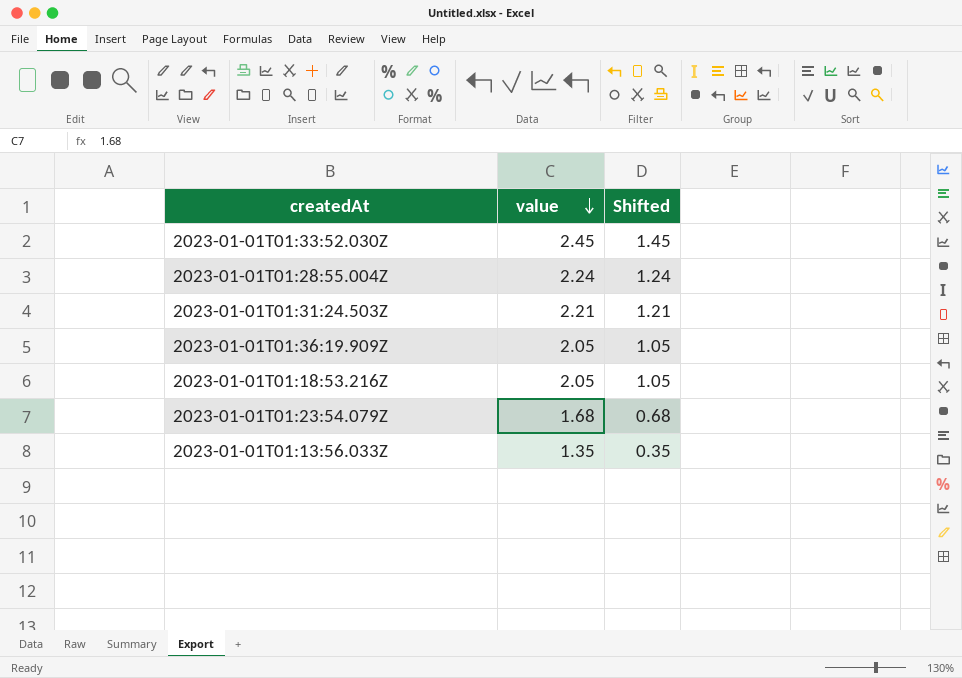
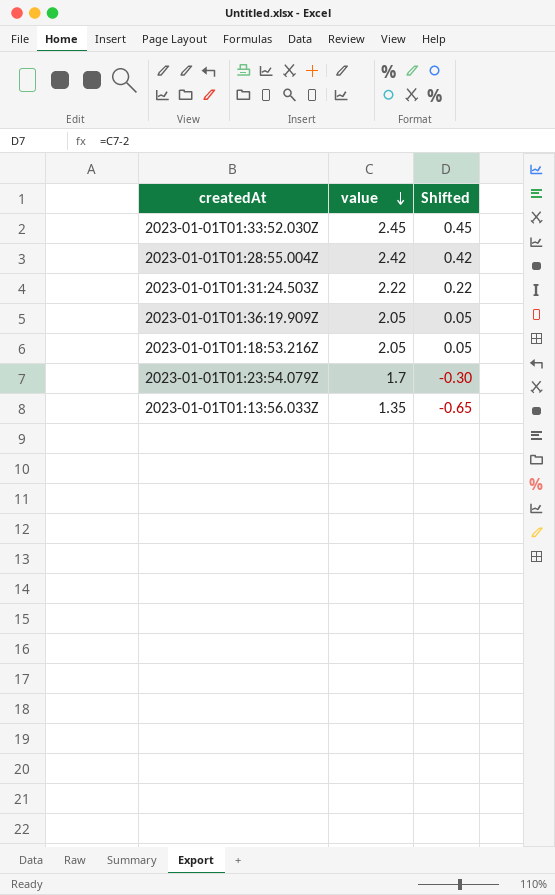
column Shifted | formula: [value] - 1 -> [value] - 2
2023-01-01T01:28:55.004Z | value: 2.24 -> 2.42
2023-01-01T01:31:24.503Z | value: 2.21 -> 2.22
2023-01-01T01:23:54.079Z | value: 1.68 -> 1.7

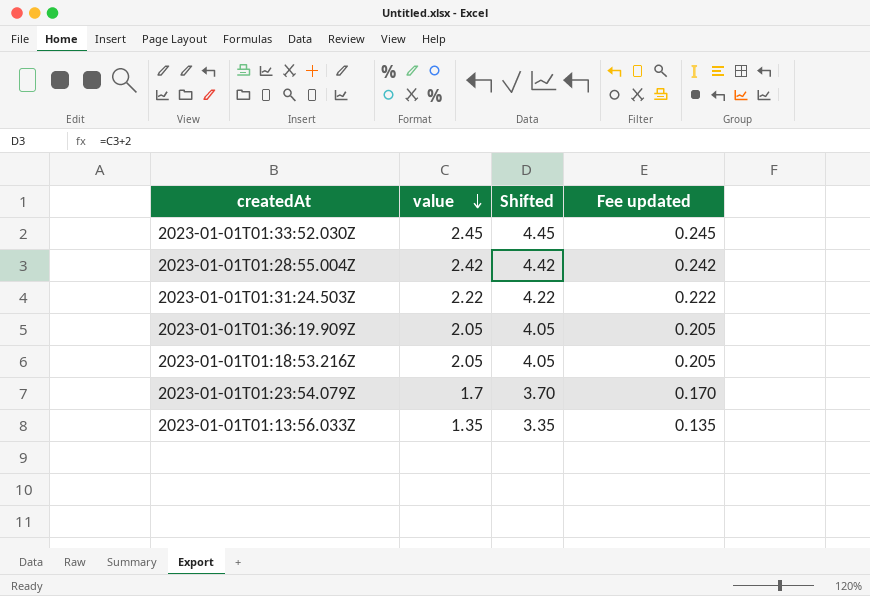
column Shifted | formula: [value] - 2 -> [value] + 2
column Fee updated | formula: none -> [value] * 0.1

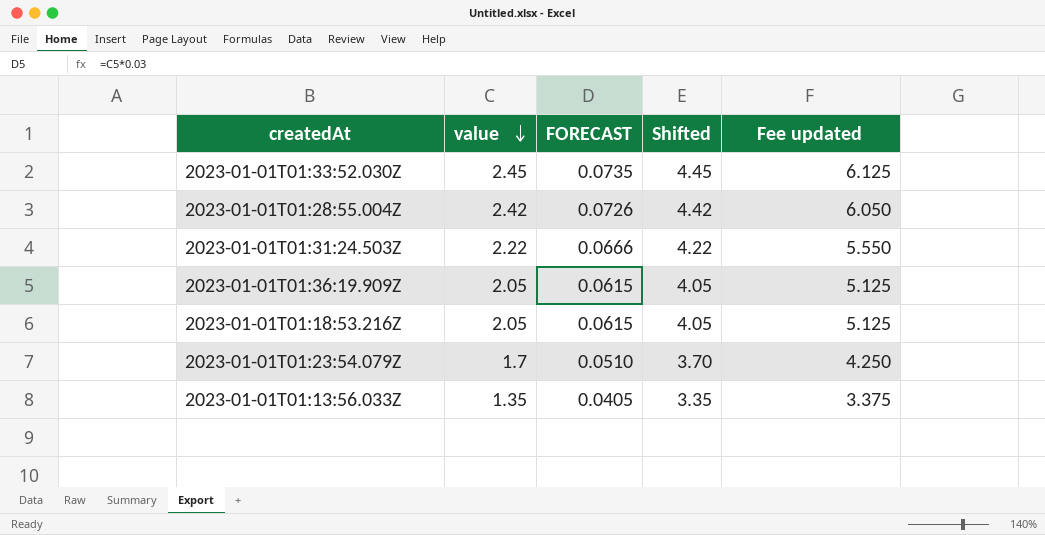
column FORECAST | formula: none -> [value] * 0.03
column Fee updated | formula: [value] * 0.1 -> [value] * 2.5

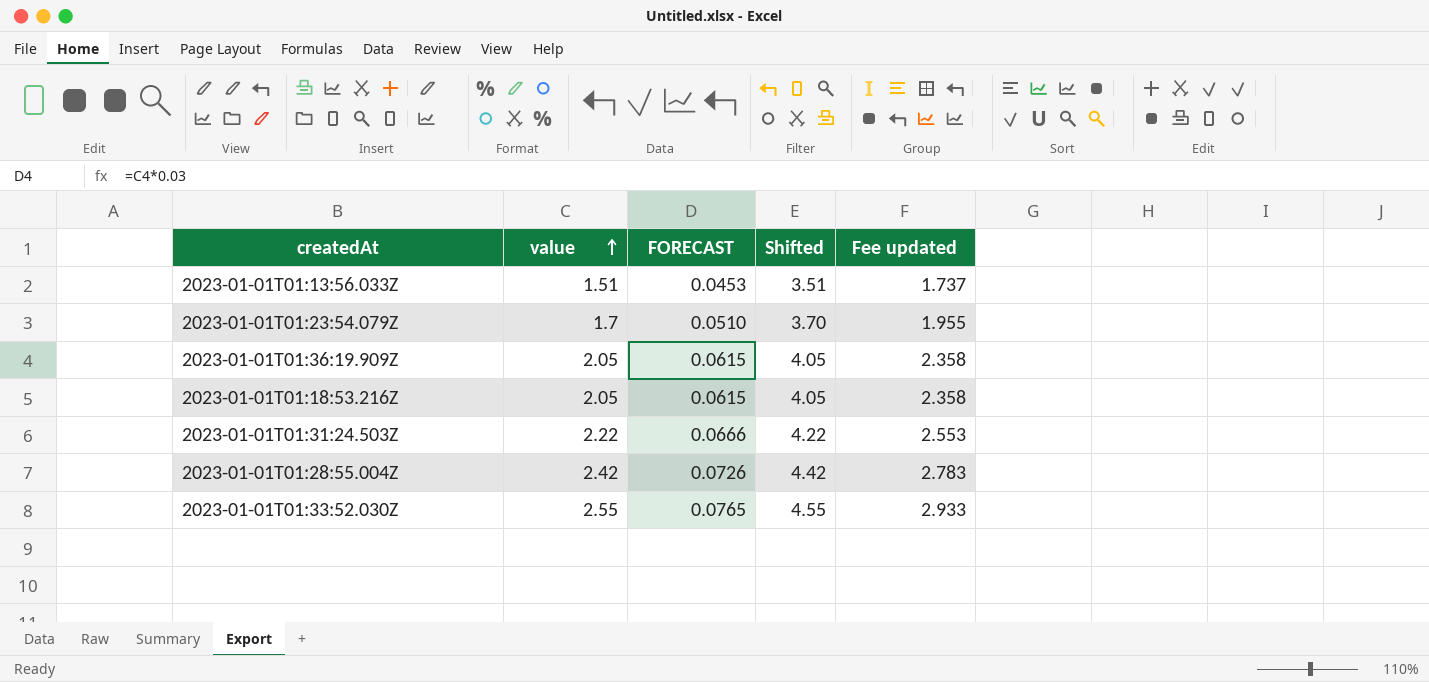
row order: value descending -> value ascending
column Fee updated | formula: [value] * 2.5 -> [value] * 1.15
2023-01-01T01:13:56.033Z | value: 1.35 -> 1.51
2023-01-01T01:13:56.033Z | FORECAST: 0.0405 -> 0.0453
2023-01-01T01:13:56.033Z | Shifted: 3.35 -> 3.51
2023-01-01T01:33:52.030Z | value: 2.45 -> 2.55
2023-01-01T01:33:52.030Z | FORECAST: 0.0735 -> 0.0765
2023-01-01T01:33:52.030Z | Shifted: 4.45 -> 4.55

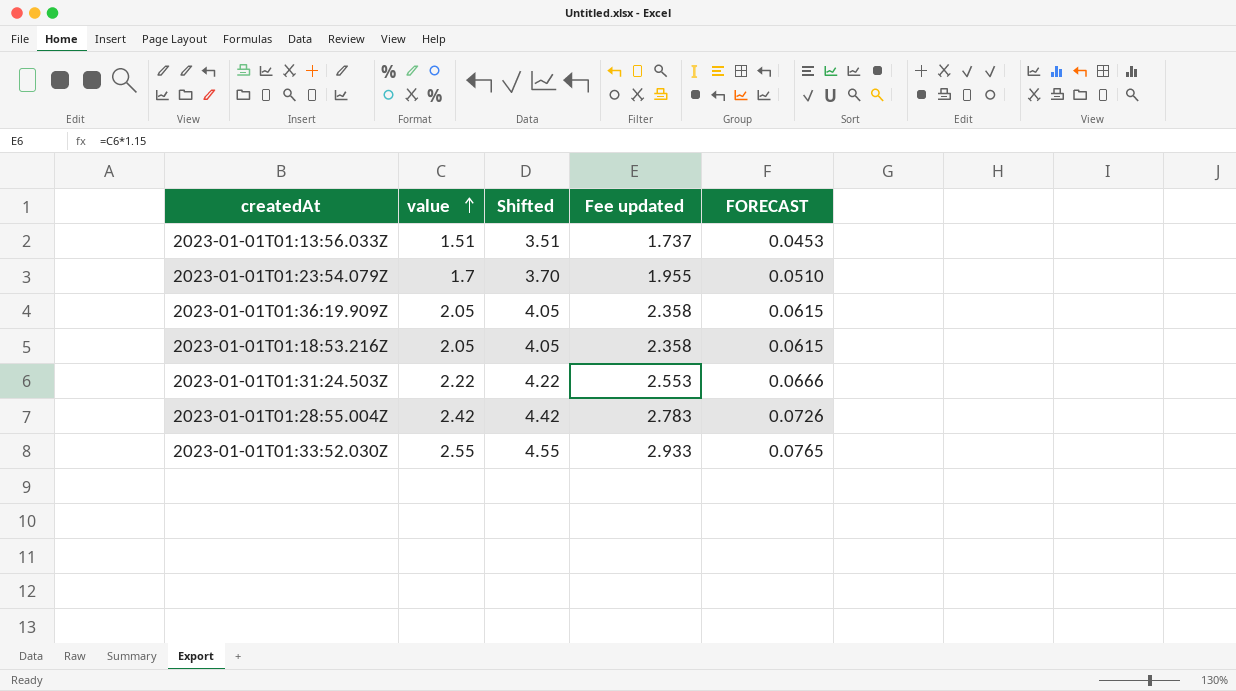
column FORECAST | position: 3 -> 5

